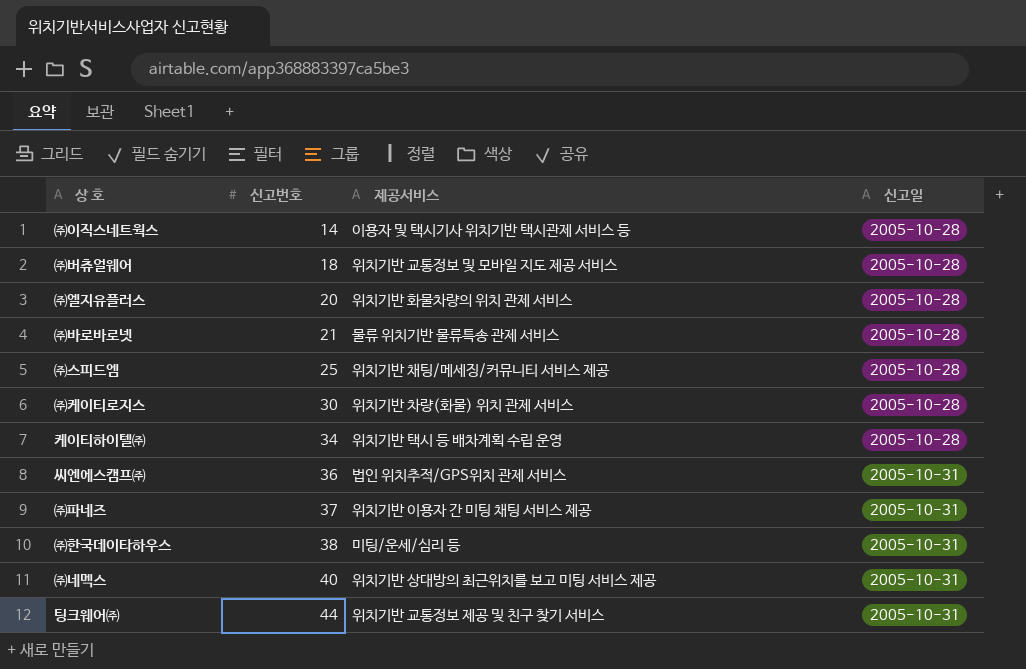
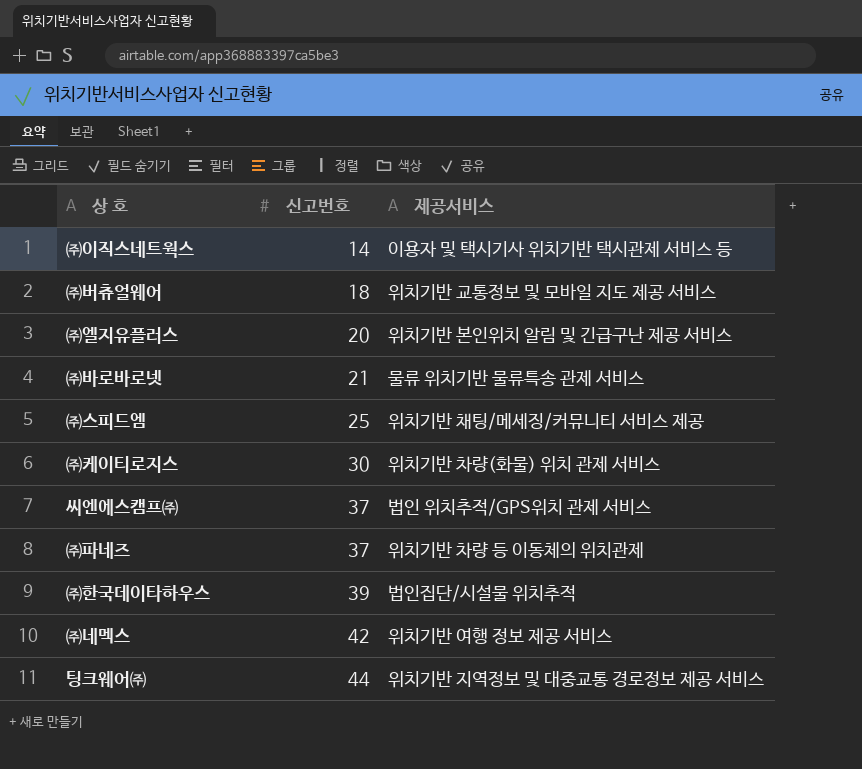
column 신고일 | position: 4 -> none
row 케이티하이텔㈜: 34 | 위치기반 택시 등 배차계획 수립 운영 | 2005-10-28 -> none
㈜엘지유플러스 | 제공서비스: 위치기반 화물차량의 위치 관제 서비스 -> 위치기반 본인위치 알림 및 긴급구난 제공 서비스
씨엔에스캠프㈜ | 신고번호: 36 -> 37
㈜파네즈 | 제공서비스: 위치기반 이용자 간 미팅 채팅 서비스 제공 -> 위치기반 차량 등 이동체의 위치관제
㈜한국데이타하우스 | 신고번호: 38 -> 39
㈜한국데이타하우스 | 제공서비스: 미팅/운세/심리 등 -> 법인집단/시설물 위치추적
㈜네멕스 | 신고번호: 40 -> 42
㈜네멕스 | 제공서비스: 위치기반 상대방의 최근위치를 보고 미팅 서비스 제공 -> 위치기반 여행 정보 제공 서비스
팅크웨어㈜ | 제공서비스: 위치기반 교통정보 제공 및 친구 찾기 서비스 -> 위치기반 지역정보 및 대중교통 경로정보 제공 서비스

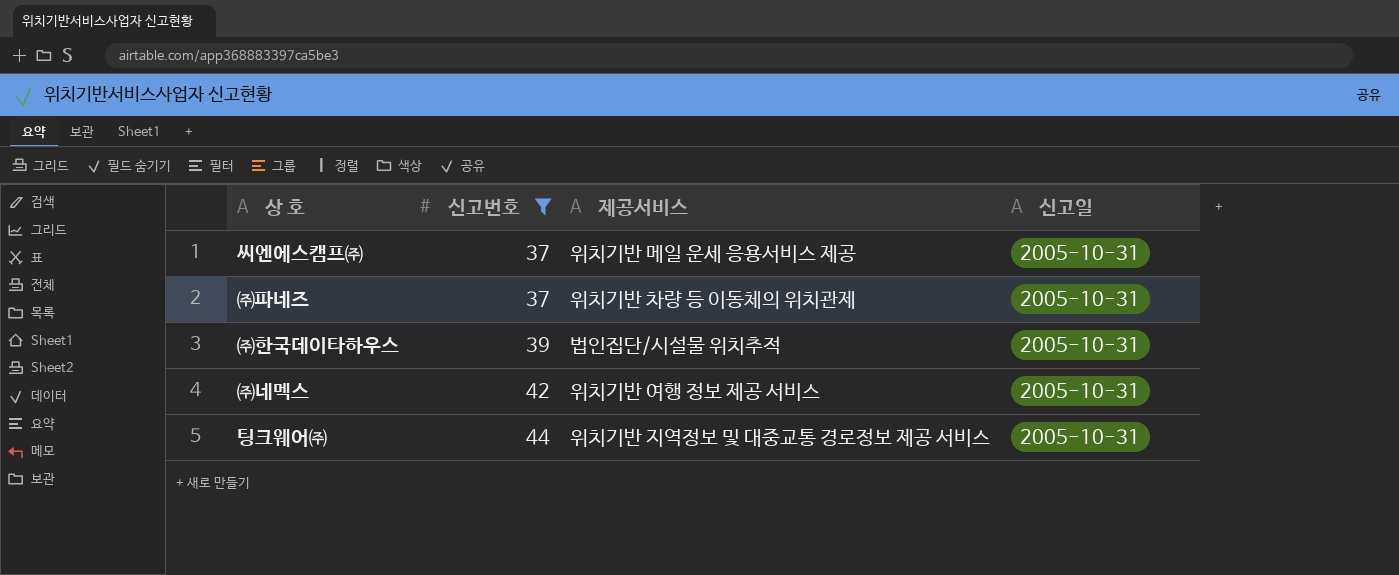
filter: none -> 신고번호 >= 37
column 신고일 | position: none -> 4
씨엔에스캠프㈜ | 제공서비스: 법인 위치추적/GPS위치 관제 서비스 -> 위치기반 메일 운세 응용서비스 제공

